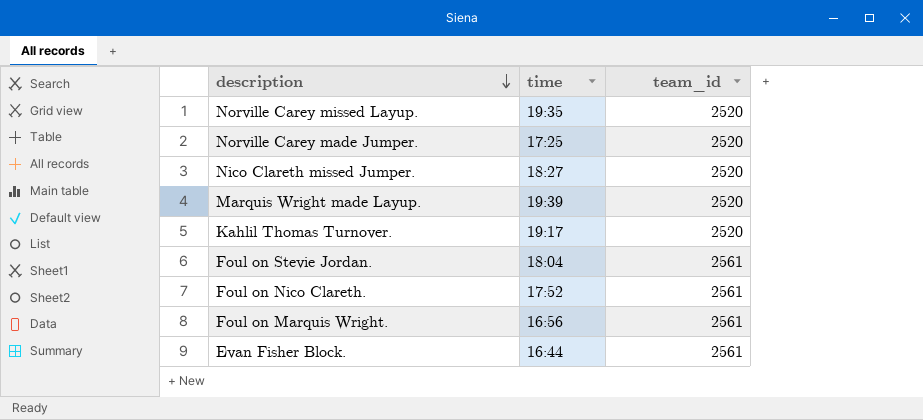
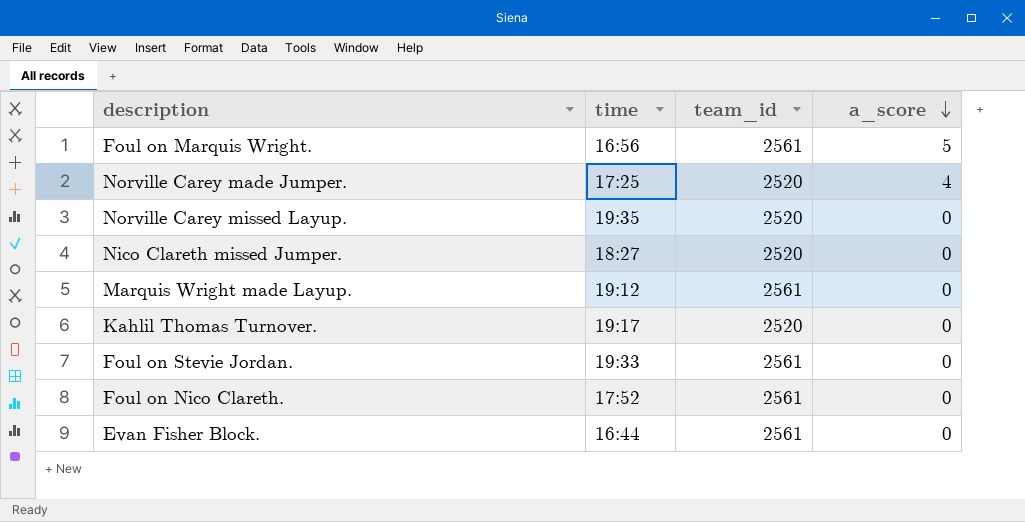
row order: description descending -> a_score descending
column a_score | position: none -> 4
Marquis Wright made Layup. | time: 19:39 -> 19:12
Marquis Wright made Layup. | team_id: 2520 -> 2561
Foul on Stevie Jordan. | time: 18:04 -> 19:33

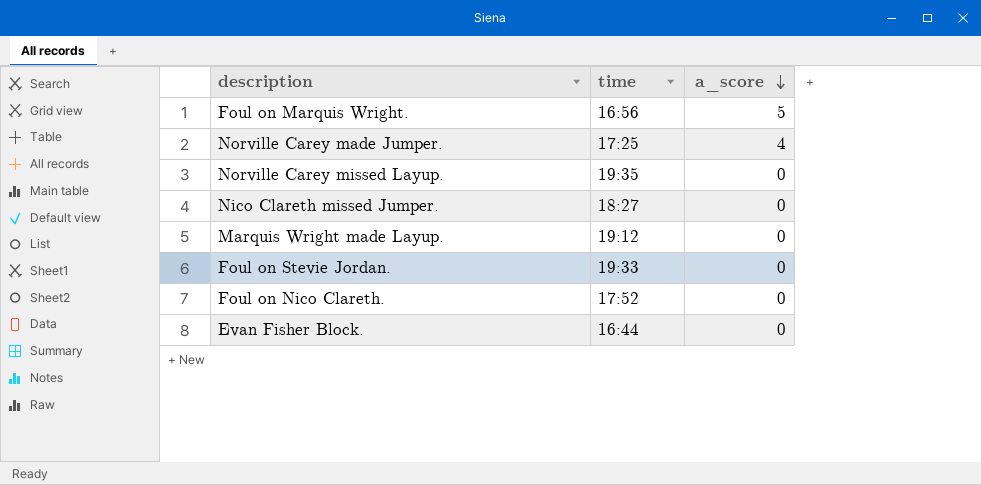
column team_id | position: 3 -> none
row Kahlil Thomas Turnover.: 19:17 | 2520 | 0 -> none

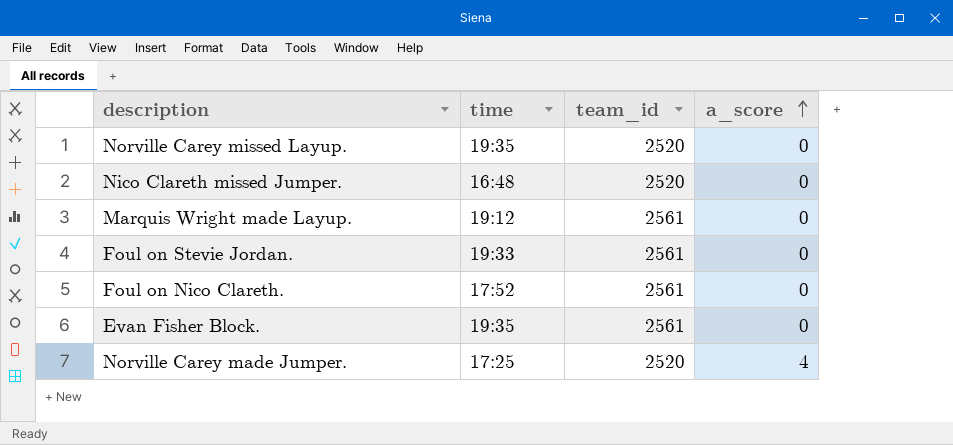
row order: a_score descending -> a_score ascending
column team_id | position: none -> 3
row Foul on Marquis Wright.: 16:56 | 5 -> none
Nico Clareth missed Jumper. | time: 18:27 -> 16:48
Evan Fisher Block. | time: 16:44 -> 19:35

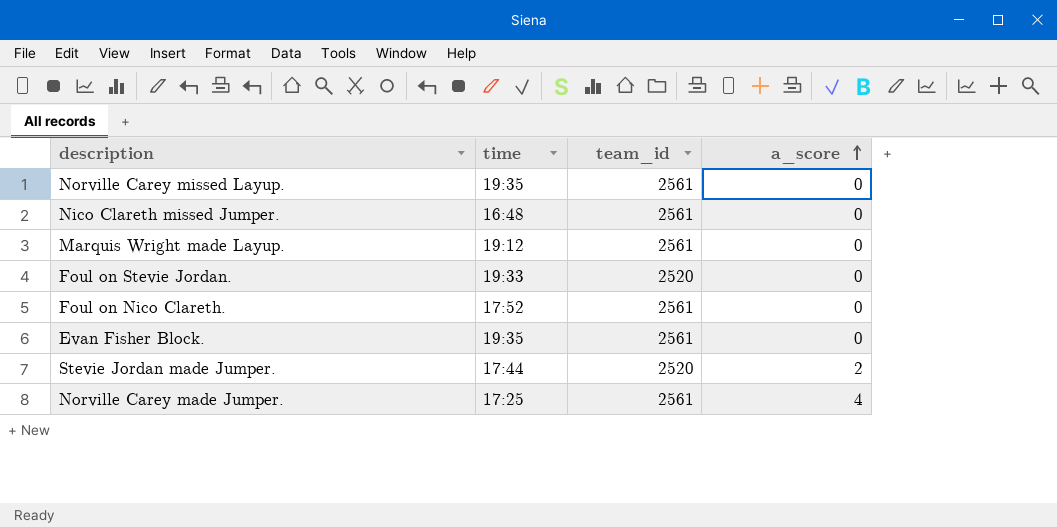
Norville Carey missed Layup. | team_id: 2520 -> 2561
Nico Clareth missed Jumper. | team_id: 2520 -> 2561
Foul on Stevie Jordan. | team_id: 2561 -> 2520
row Stevie Jordan made Jumper.: none -> 17:44 | 2520 | 2
Norville Carey made Jumper. | team_id: 2520 -> 2561

